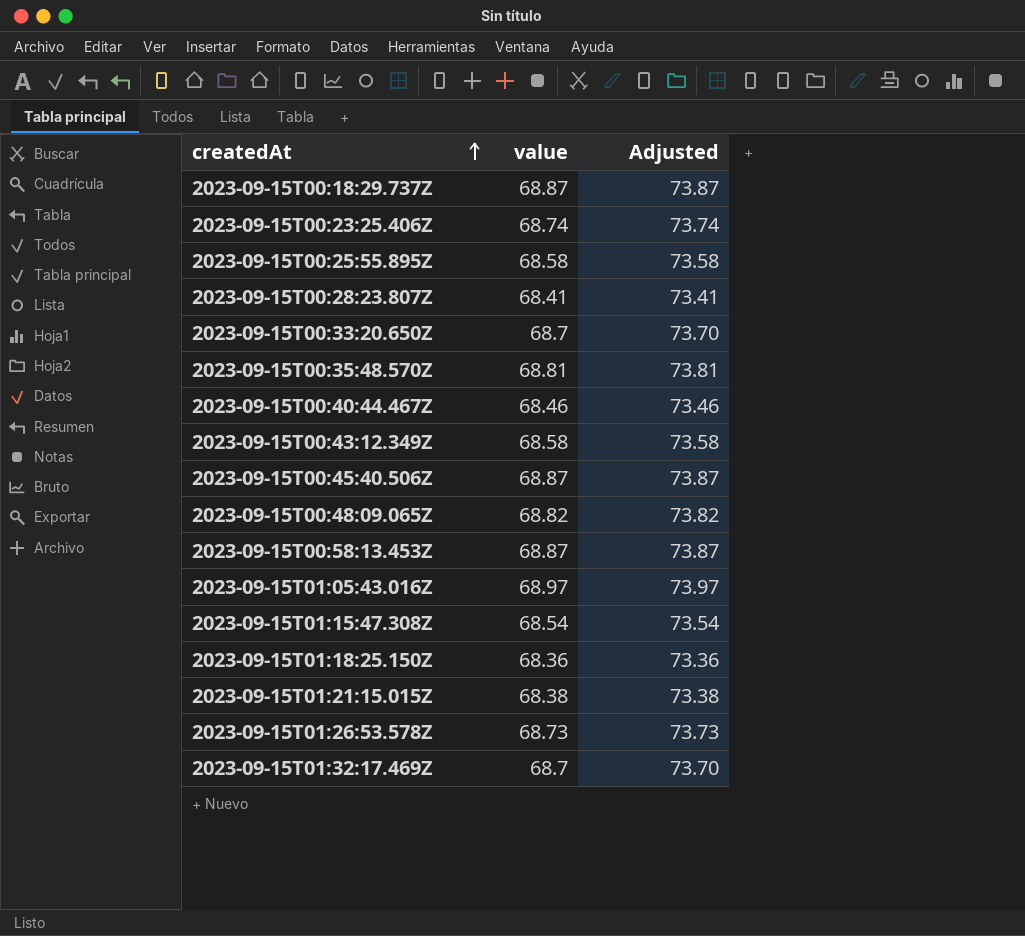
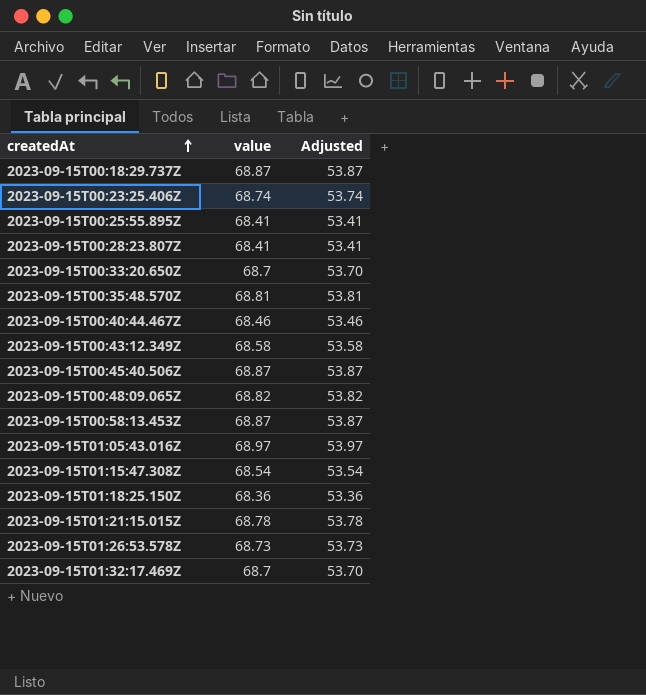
column Adjusted | formula: [value] + 5 -> [value] - 15
2023-09-15T00:25:55.895Z | value: 68.58 -> 68.41
2023-09-15T01:21:15.015Z | value: 68.38 -> 68.78

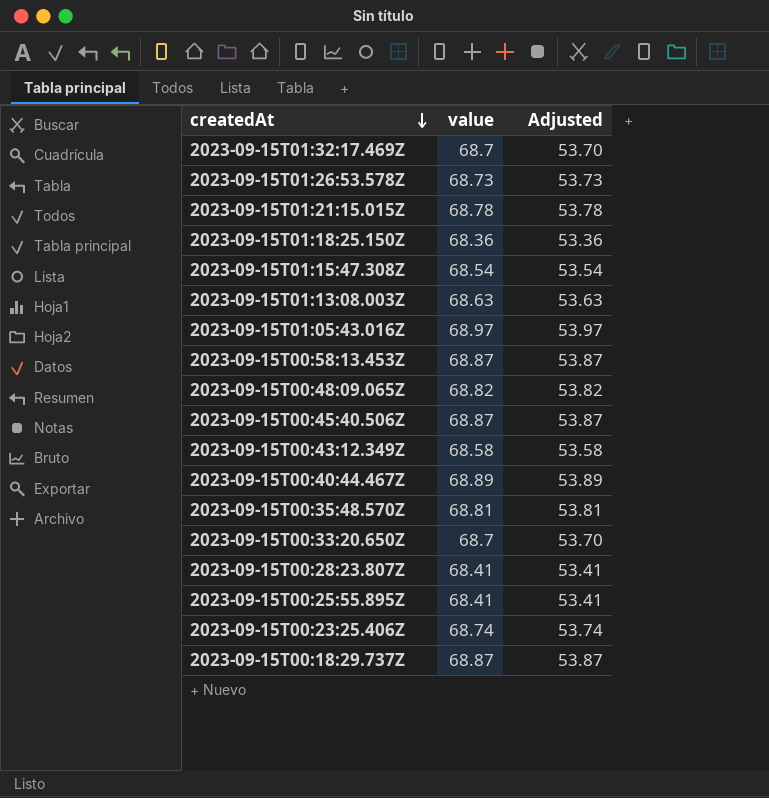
row order: createdAt ascending -> createdAt descending
row 2023-09-15T01:13:08.003Z: none -> 68.63 | 53.63
2023-09-15T00:40:44.467Z | value: 68.46 -> 68.89
2023-09-15T00:40:44.467Z | Adjusted: 53.46 -> 53.89

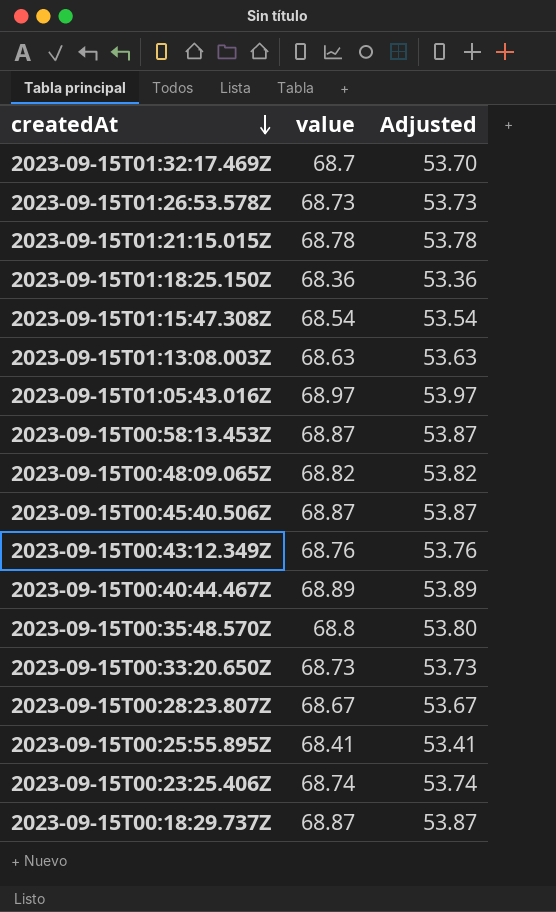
2023-09-15T00:43:12.349Z | value: 68.58 -> 68.76
2023-09-15T00:43:12.349Z | Adjusted: 53.58 -> 53.76
2023-09-15T00:35:48.570Z | value: 68.81 -> 68.8
2023-09-15T00:35:48.570Z | Adjusted: 53.81 -> 53.80
2023-09-15T00:33:20.650Z | value: 68.7 -> 68.73
2023-09-15T00:33:20.650Z | Adjusted: 53.70 -> 53.73
2023-09-15T00:28:23.807Z | value: 68.41 -> 68.67
2023-09-15T00:28:23.807Z | Adjusted: 53.41 -> 53.67

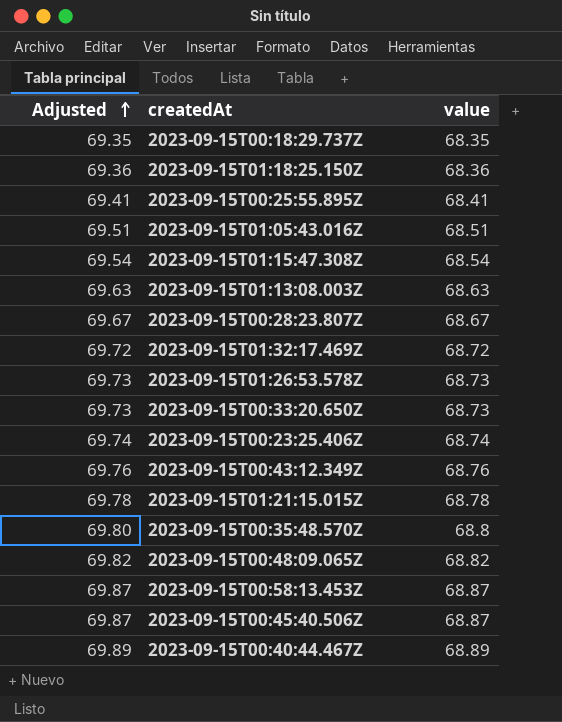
row order: createdAt descending -> Adjusted ascending
column Adjusted | formula: [value] - 15 -> [value] + 1
column Adjusted | position: 3 -> 1
2023-09-15T00:18:29.737Z | value: 68.87 -> 68.35
2023-09-15T01:05:43.016Z | value: 68.97 -> 68.51
2023-09-15T01:32:17.469Z | value: 68.7 -> 68.72

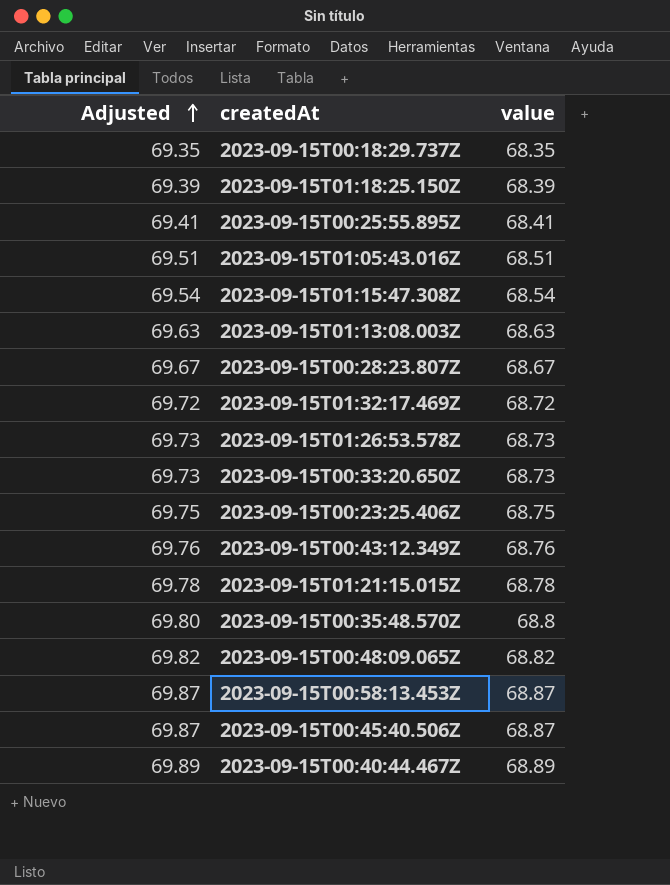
2023-09-15T01:18:25.150Z | Adjusted: 69.36 -> 69.39
2023-09-15T01:18:25.150Z | value: 68.36 -> 68.39
2023-09-15T00:23:25.406Z | Adjusted: 69.74 -> 69.75
2023-09-15T00:23:25.406Z | value: 68.74 -> 68.75

